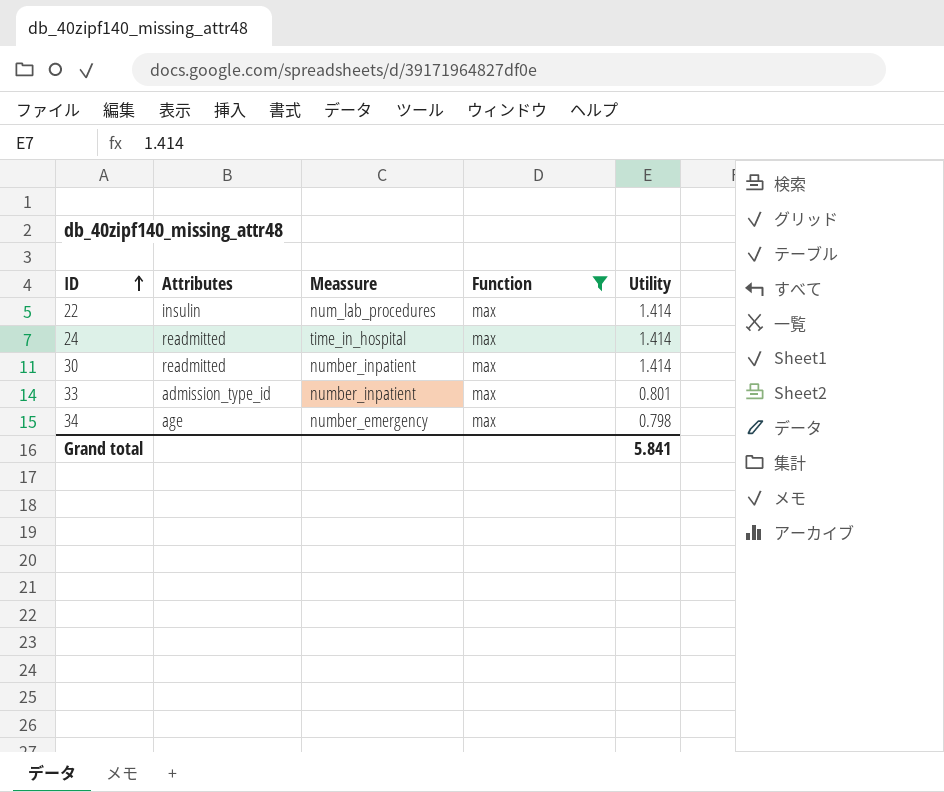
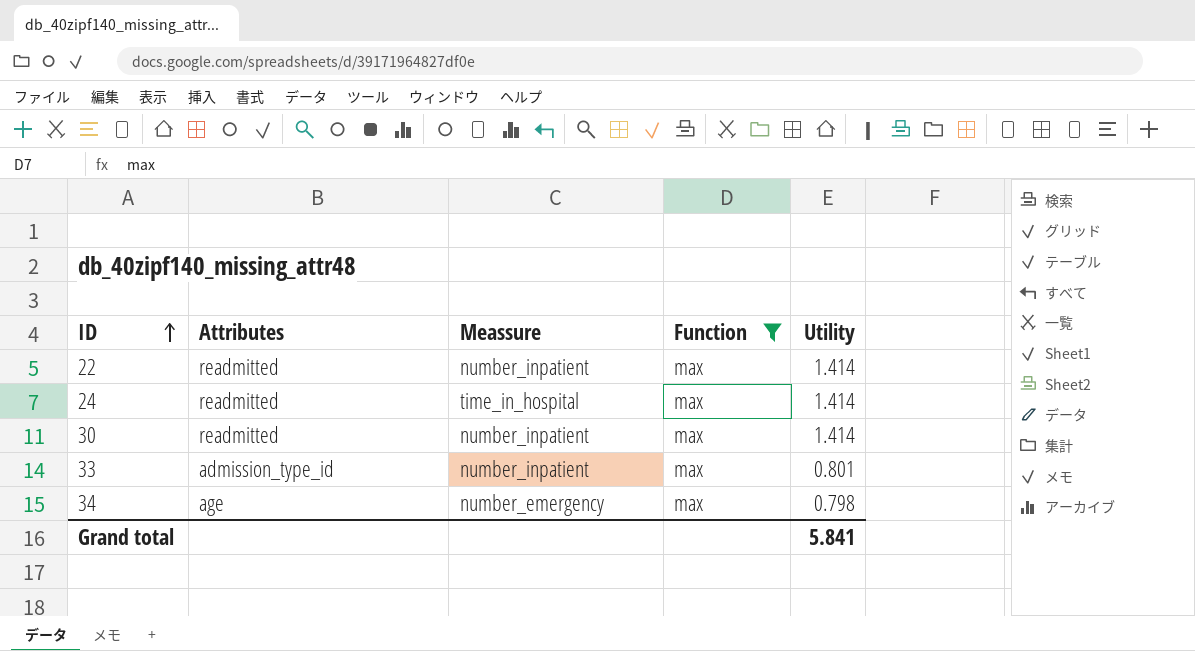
22 | Attributes: insulin -> readmitted
22 | Meassure: num_lab_procedures -> number_inpatient

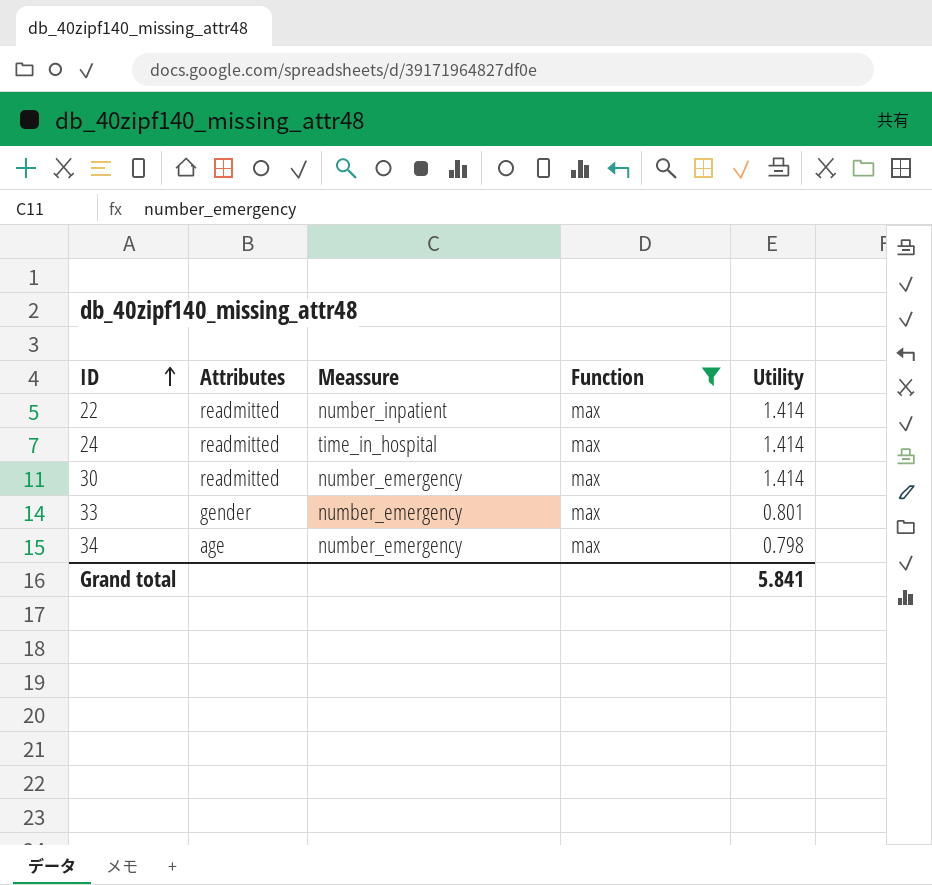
30 | Meassure: number_inpatient -> number_emergency
33 | Attributes: admission_type_id -> gender
33 | Meassure: number_inpatient -> number_emergency

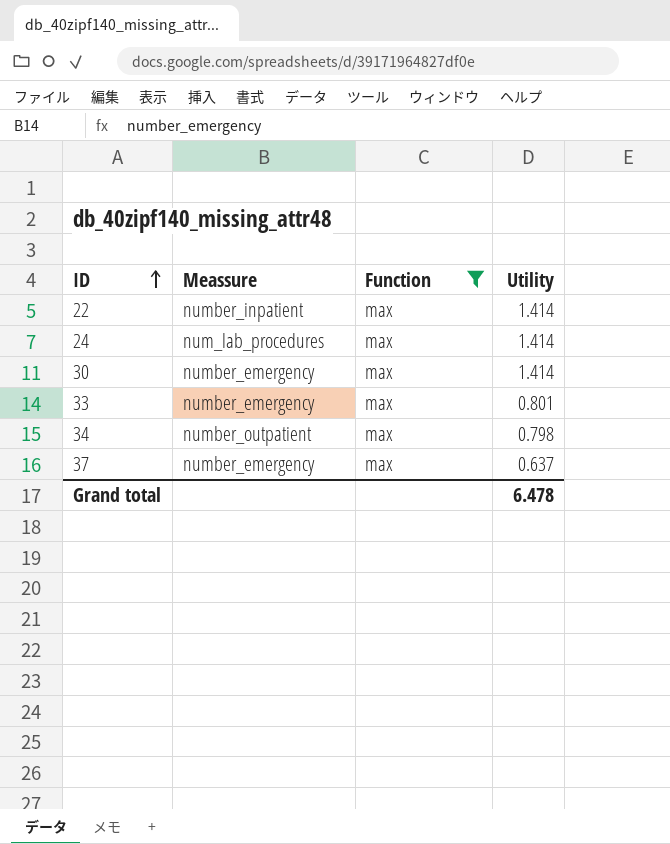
column Attributes | position: 2 -> none
24 | Meassure: time_in_hospital -> num_lab_procedures
34 | Meassure: number_emergency -> number_outpatient
row 37: none -> number_emergency | max | 0.637
Grand total | Utility: 5.841 -> 6.478

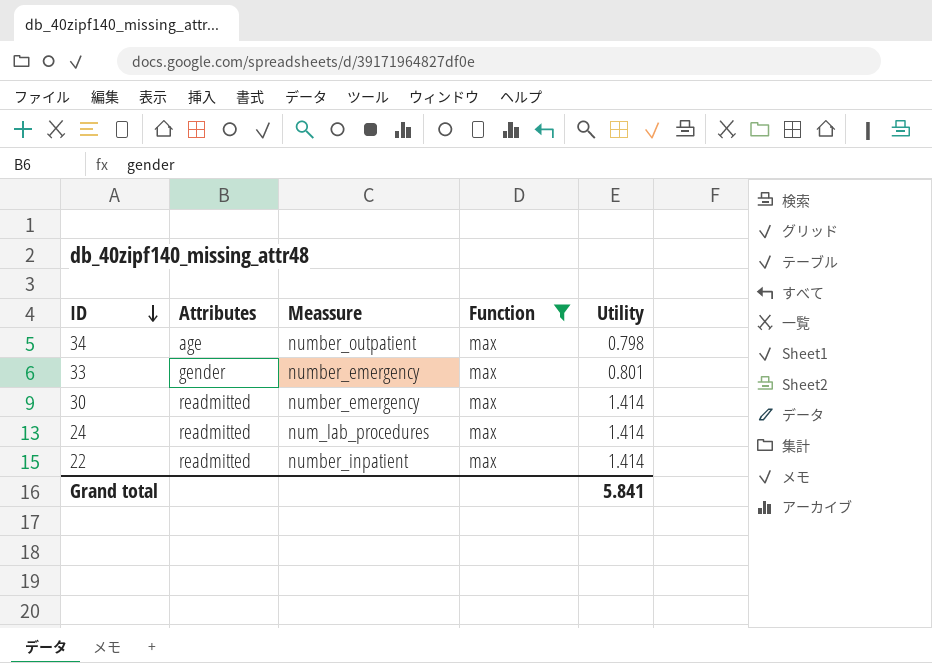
row order: ID ascending -> ID descending
column Attributes | position: none -> 2
row 37: number_emergency | max | 0.637 -> none
Grand total | Utility: 6.478 -> 5.841

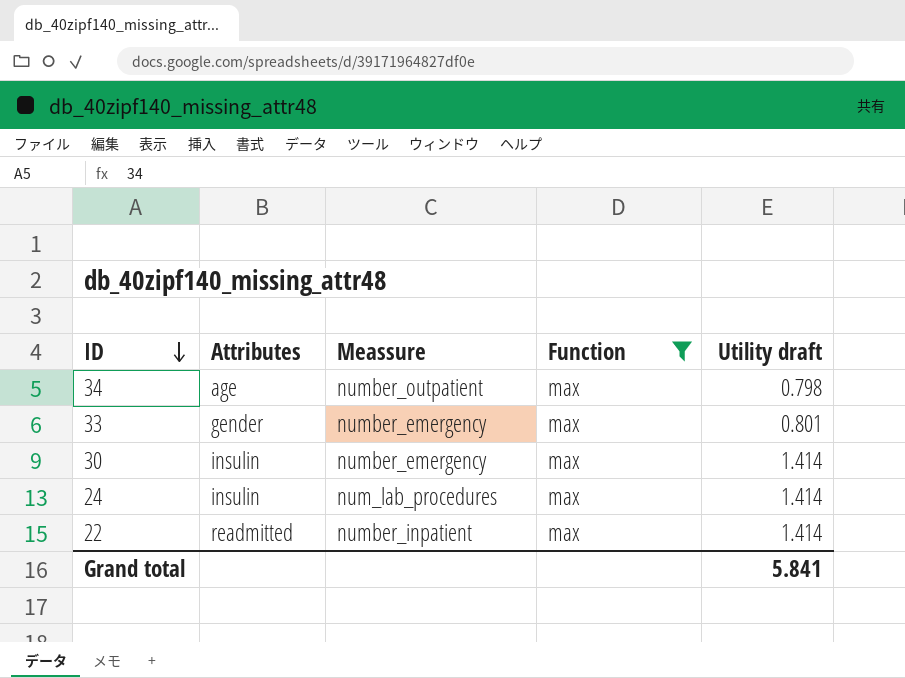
column name: Utility -> Utility draft
30 | Attributes: readmitted -> insulin
24 | Attributes: readmitted -> insulin

